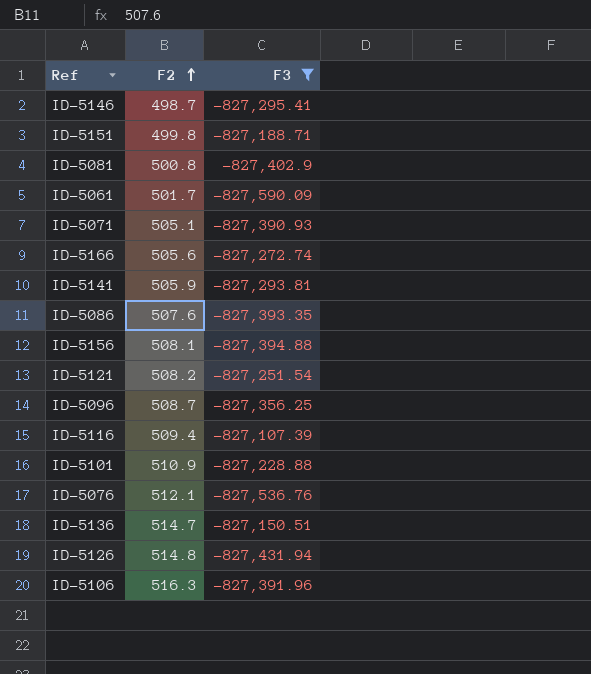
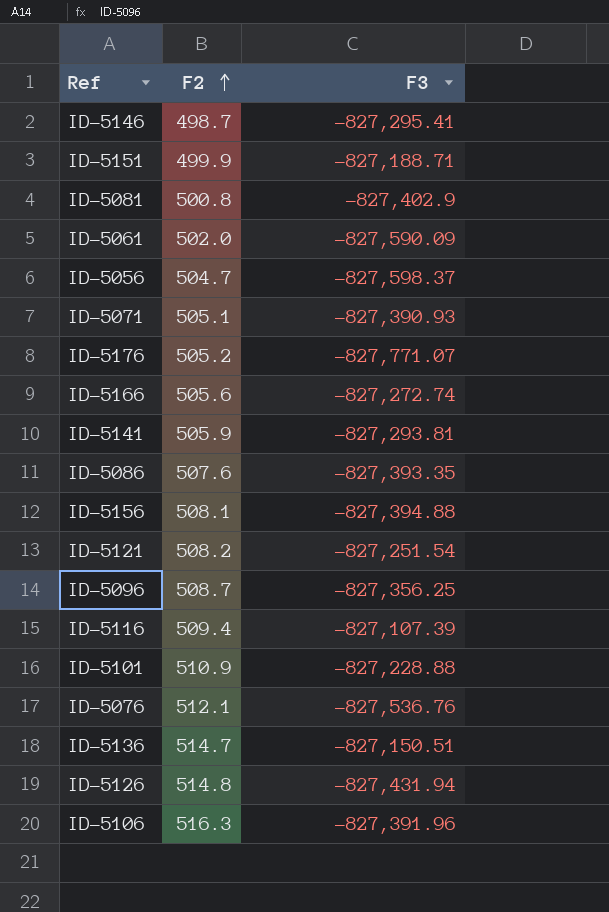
filter: F3 >= -827,590.09 -> none
ID-5151 | F2: 499.8 -> 499.9
ID-5061 | F2: 501.7 -> 502.0

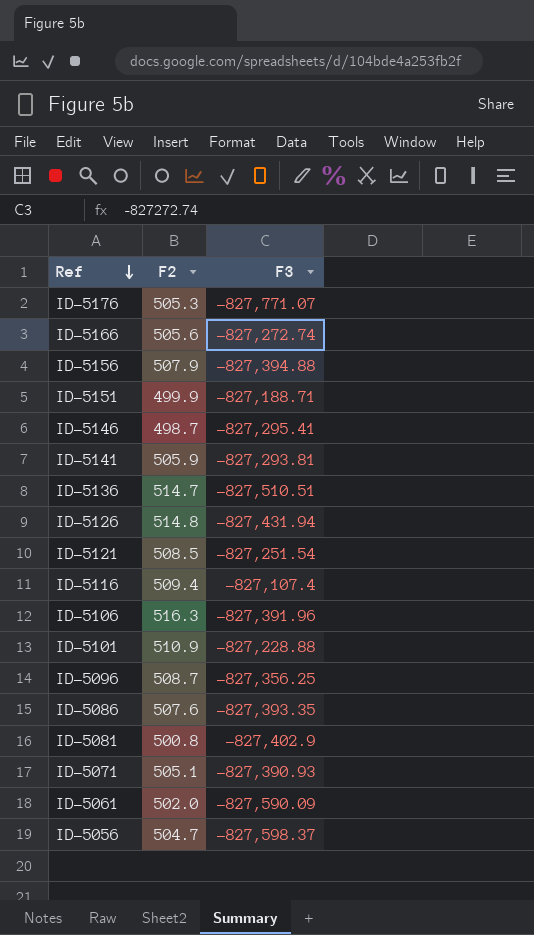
row order: F2 ascending -> Ref descending
row ID-5076: 512.1 | -827,536.76 -> none
ID-5176 | F2: 505.2 -> 505.3
ID-5156 | F2: 508.1 -> 507.9
ID-5136 | F3: -827,150.51 -> -827,510.51
ID-5121 | F2: 508.2 -> 508.5
ID-5116 | F3: -827,107.39 -> -827,107.4

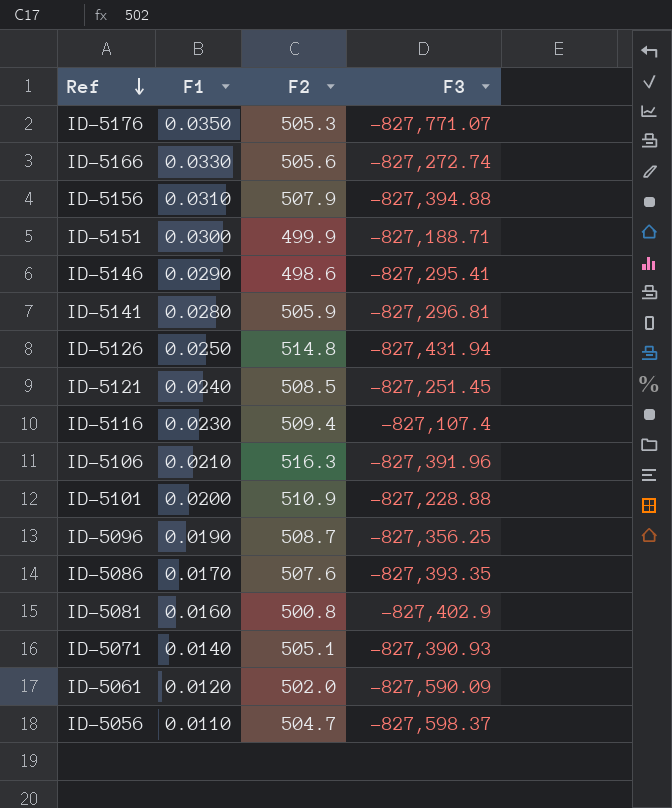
column F1 | position: none -> 2
row ID-5136: 514.7 | -827,510.51 -> none
ID-5146 | F2: 498.7 -> 498.6
ID-5141 | F3: -827,293.81 -> -827,296.81
ID-5121 | F3: -827,251.54 -> -827,251.45

